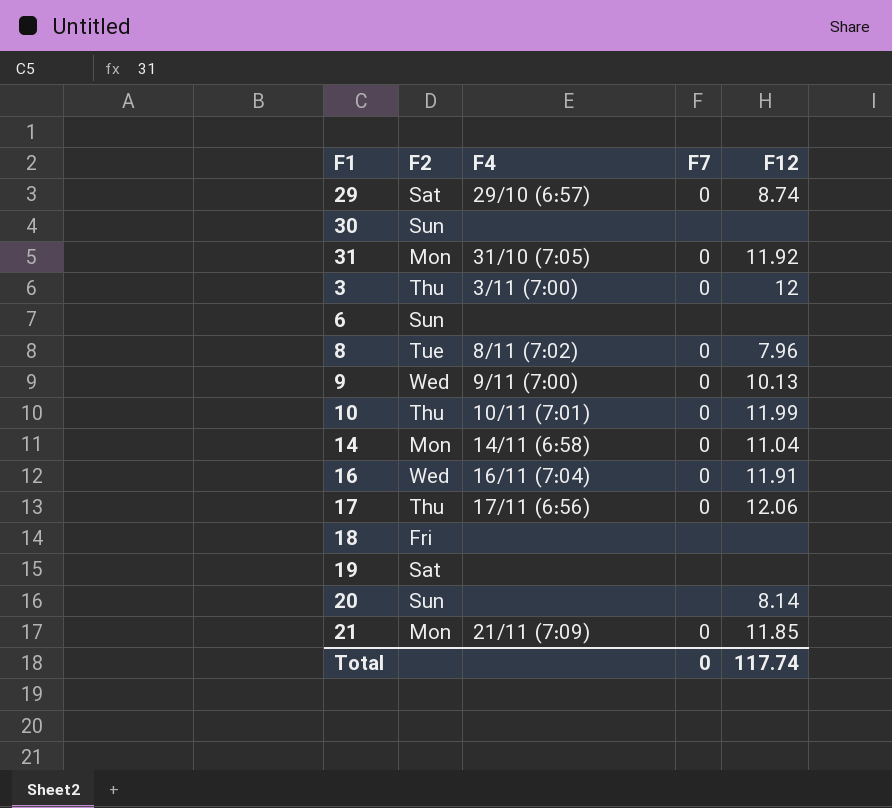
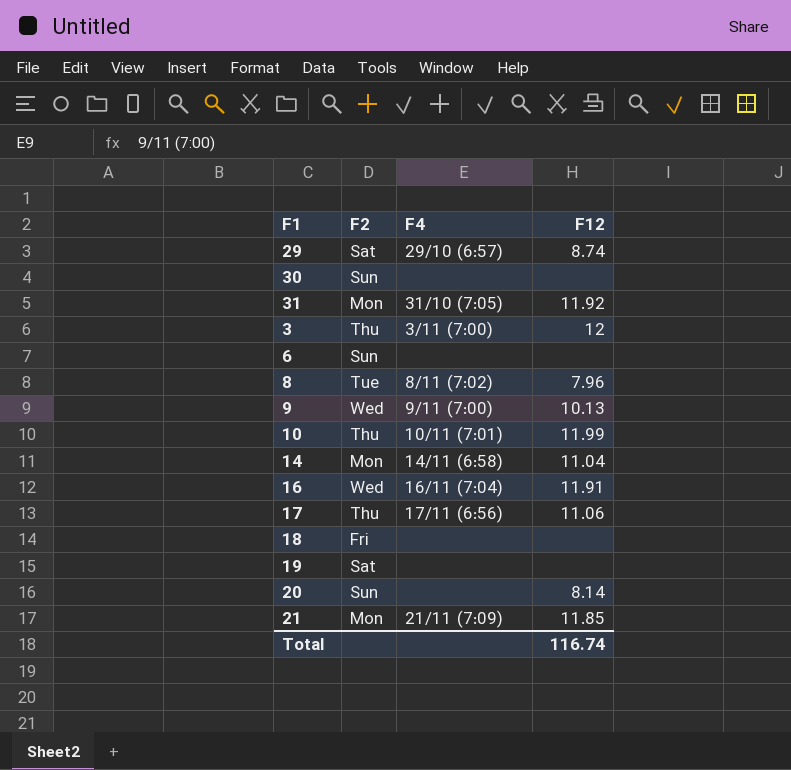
column F7 | position: 4 -> none
17 | F12: 12.06 -> 11.06
Total | F12: 117.74 -> 116.74

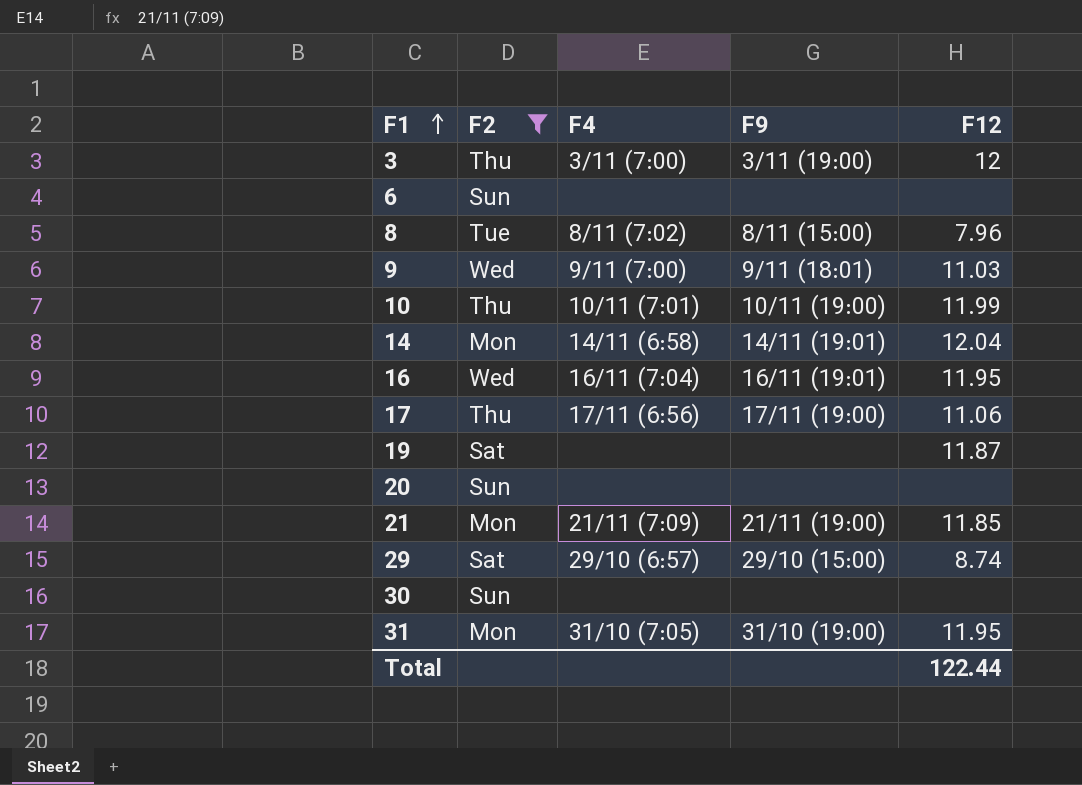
filter: none -> F2 != Fri
row order: none -> F1 ascending
column F9 | position: none -> 4
9 | F12: 10.13 -> 11.03
14 | F12: 11.04 -> 12.04
16 | F12: 11.91 -> 11.95
19 | F12: none -> 11.87
20 | F12: 8.14 -> none
31 | F12: 11.92 -> 11.95
Total | F12: 116.74 -> 122.44

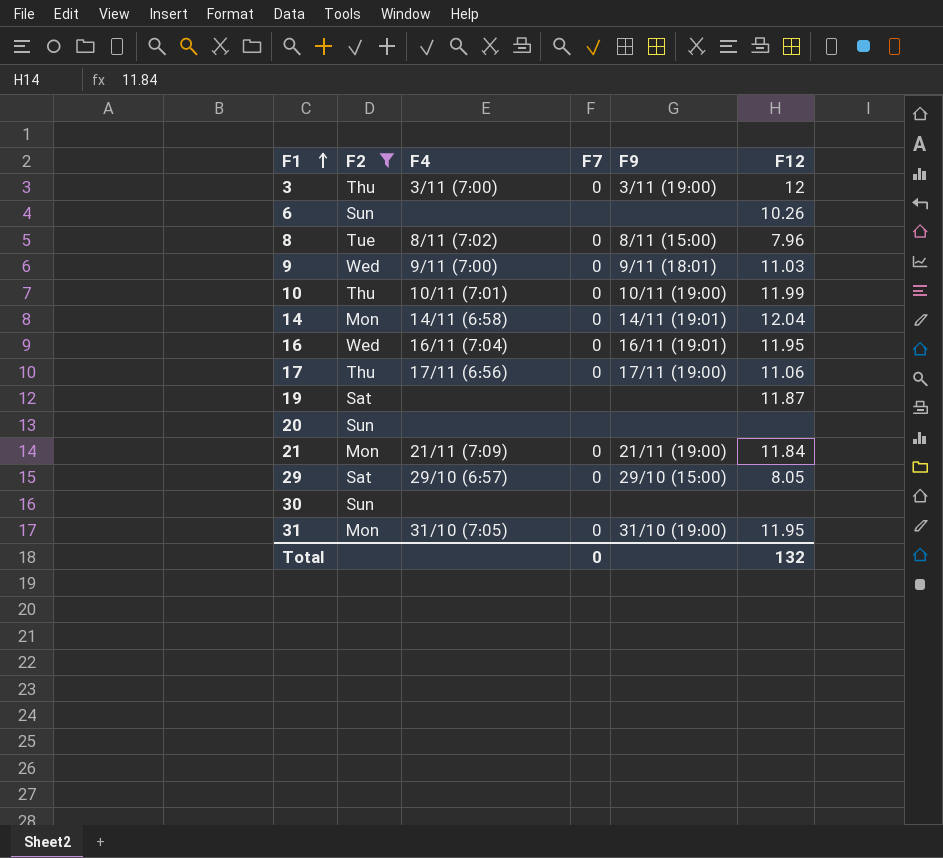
column F7 | position: none -> 4
6 | F12: none -> 10.26
21 | F12: 11.85 -> 11.84
29 | F12: 8.74 -> 8.05
Total | F12: 122.44 -> 132

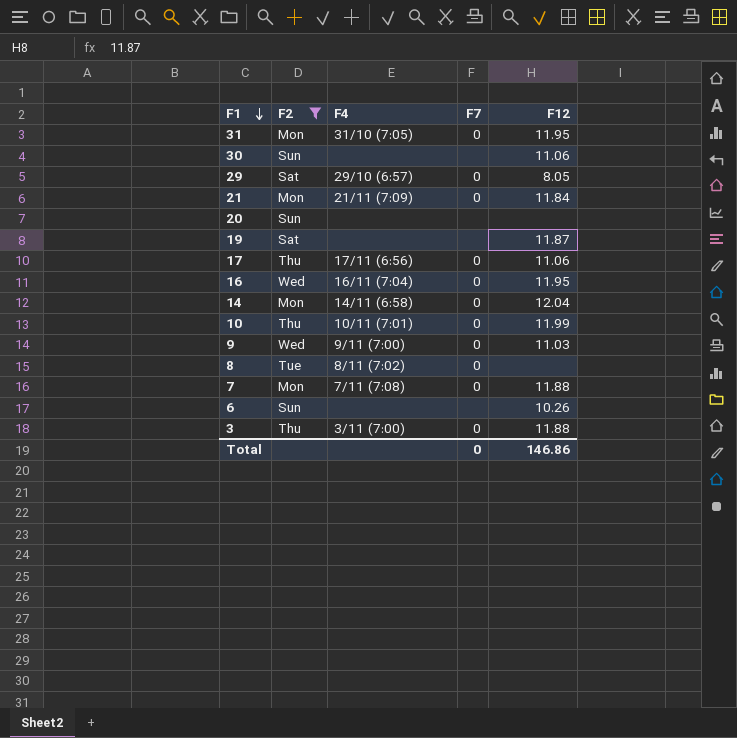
row order: F1 ascending -> F1 descending
column F9 | position: 5 -> none
30 | F12: none -> 11.06
8 | F12: 7.96 -> none
row 7: none -> Mon | 7/11 (7:08) | 0 | 11.88
3 | F12: 12 -> 11.88
Total | F12: 132 -> 146.86

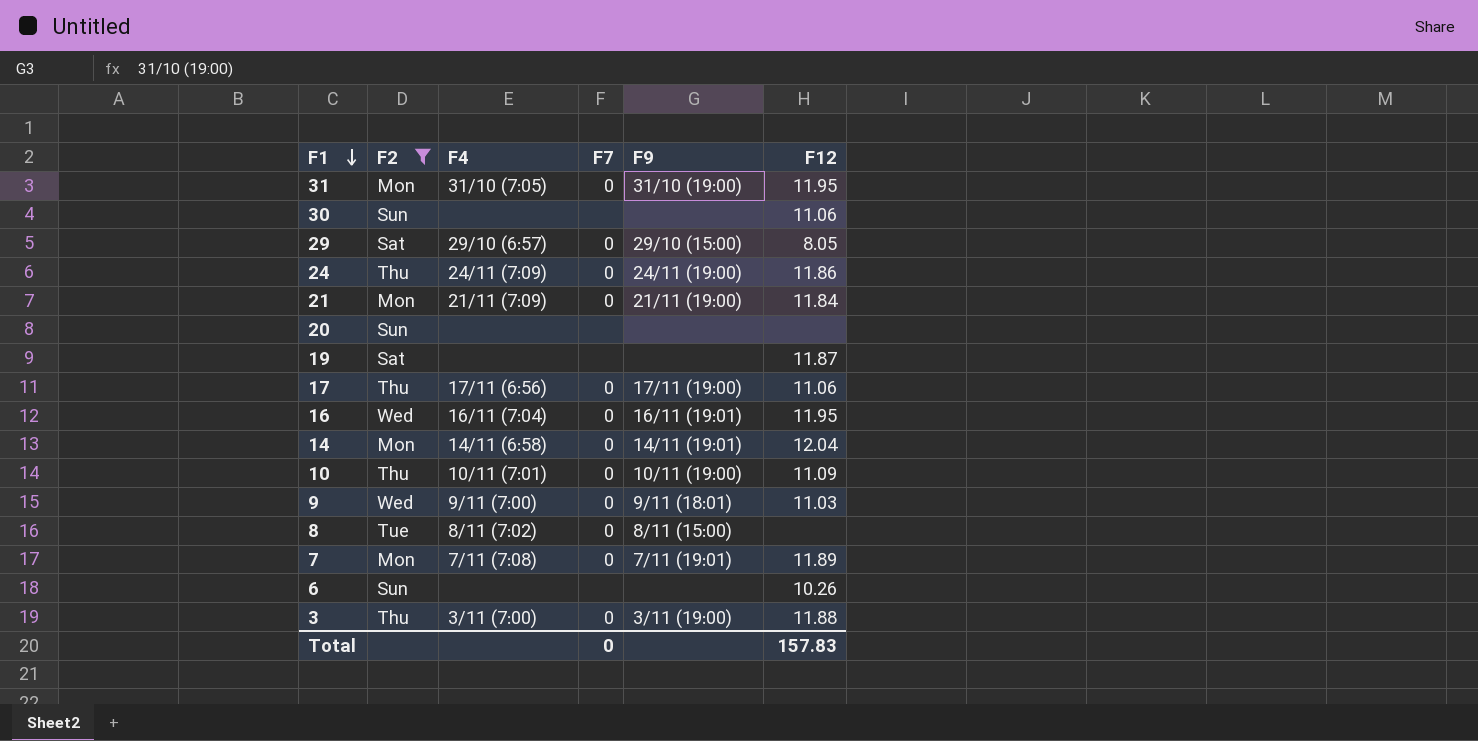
column F9 | position: none -> 5
row 24: none -> Thu | 24/11 (7:09) | 0 | 24/11 (19:00) | 11.86
10 | F12: 11.99 -> 11.09
7 | F12: 11.88 -> 11.89
Total | F12: 146.86 -> 157.83

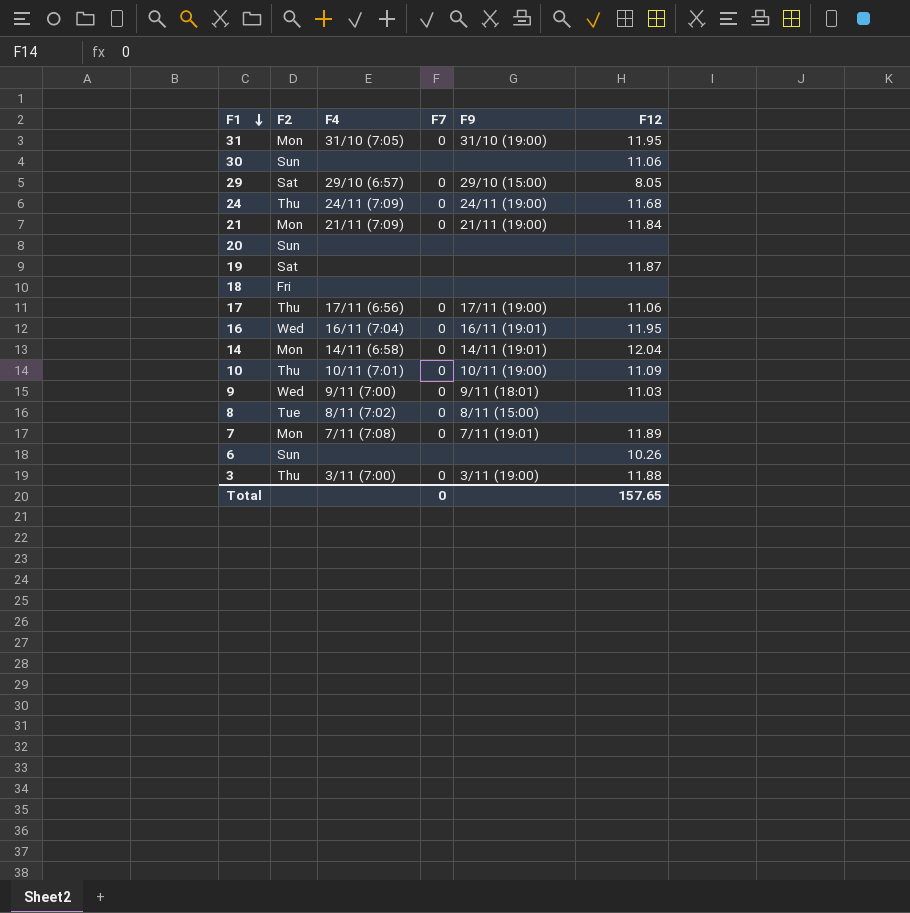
filter: F2 != Fri -> none
24 | F12: 11.86 -> 11.68
Total | F12: 157.83 -> 157.65

